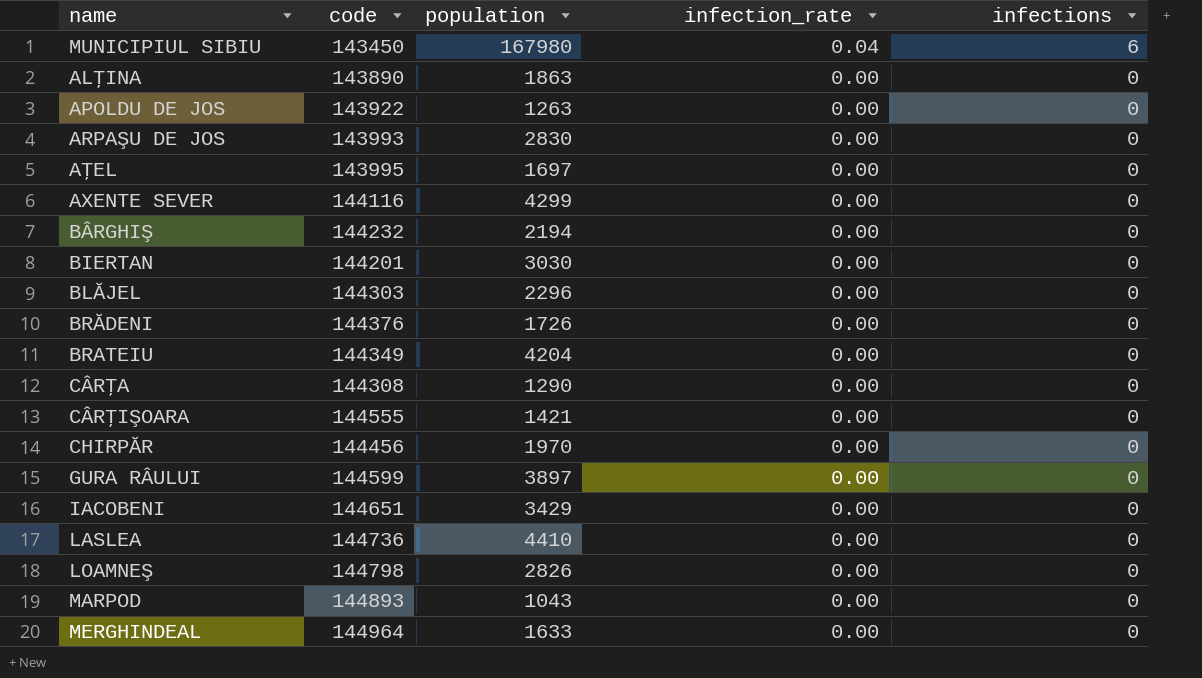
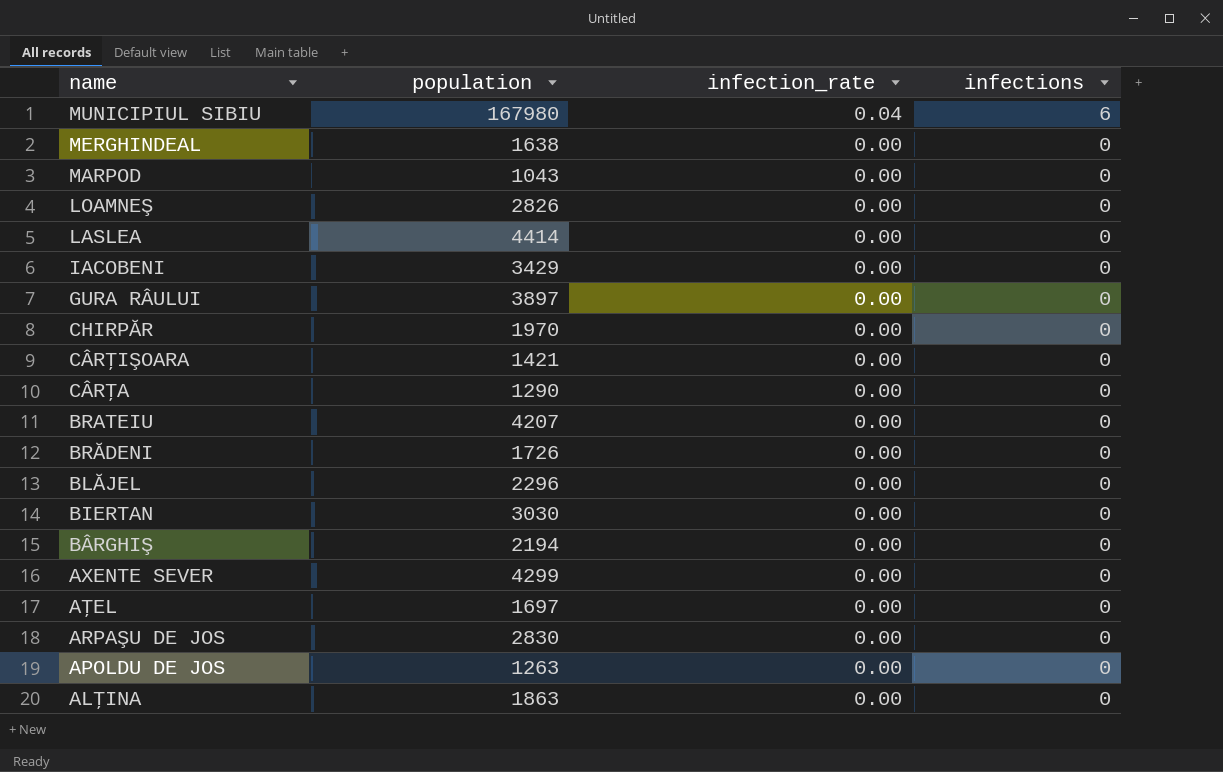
row order: infection_rate descending -> name descending
column code | position: 2 -> none
MERGHINDEAL | population: 1633 -> 1638
LASLEA | population: 4410 -> 4414
BRATEIU | population: 4204 -> 4207

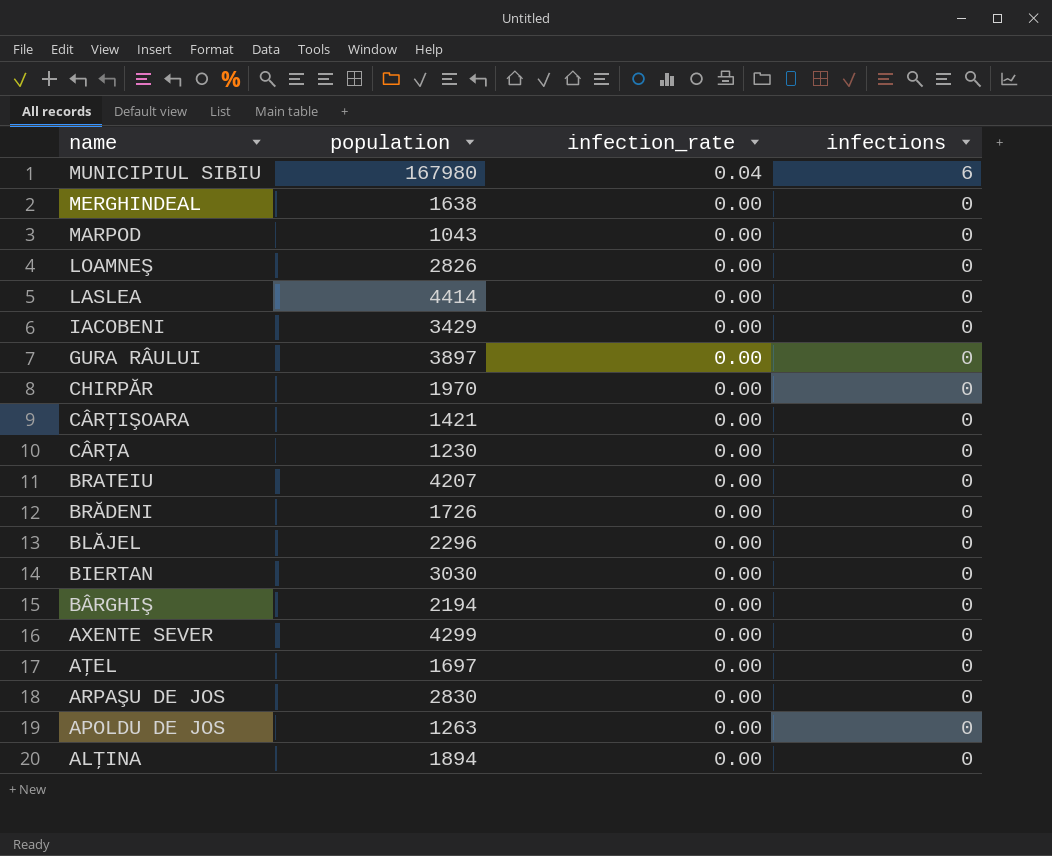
CÂRŢA | population: 1290 -> 1230
ALŢINA | population: 1863 -> 1894

